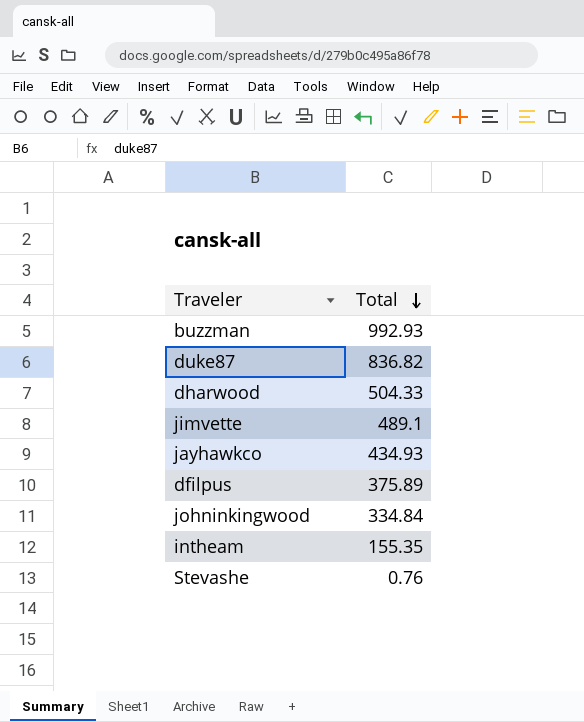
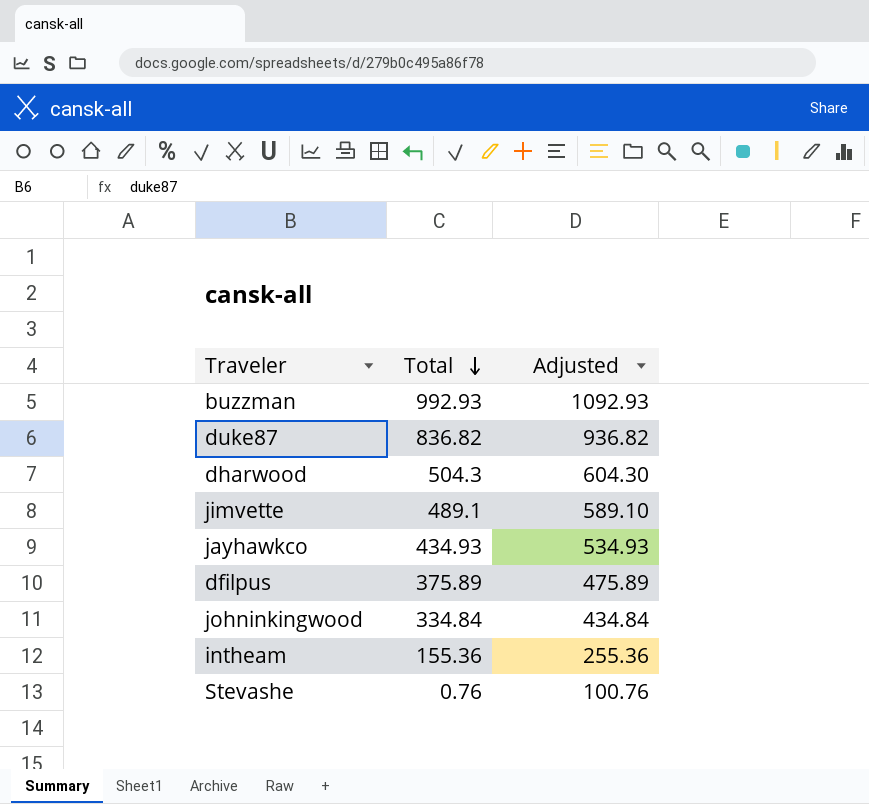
column Adjusted | formula: none -> [Total] + 100
dharwood | Total: 504.33 -> 504.3
intheam | Total: 155.35 -> 155.36

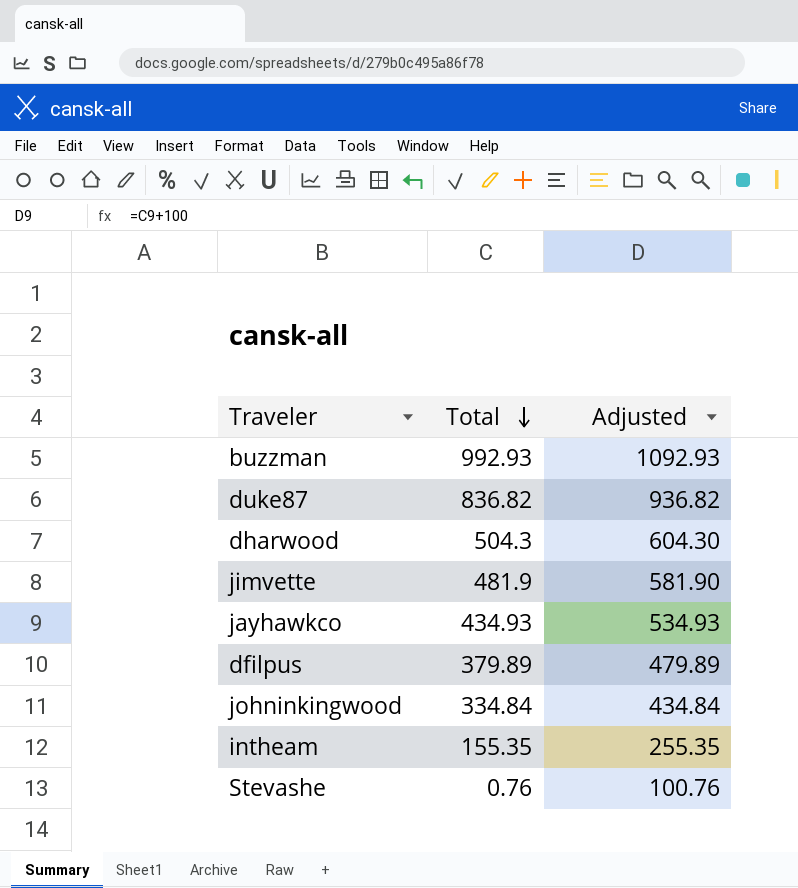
jimvette | Total: 489.1 -> 481.9
jimvette | Adjusted: 589.10 -> 581.90
dfilpus | Total: 375.89 -> 379.89
dfilpus | Adjusted: 475.89 -> 479.89
intheam | Total: 155.36 -> 155.35
intheam | Adjusted: 255.36 -> 255.35

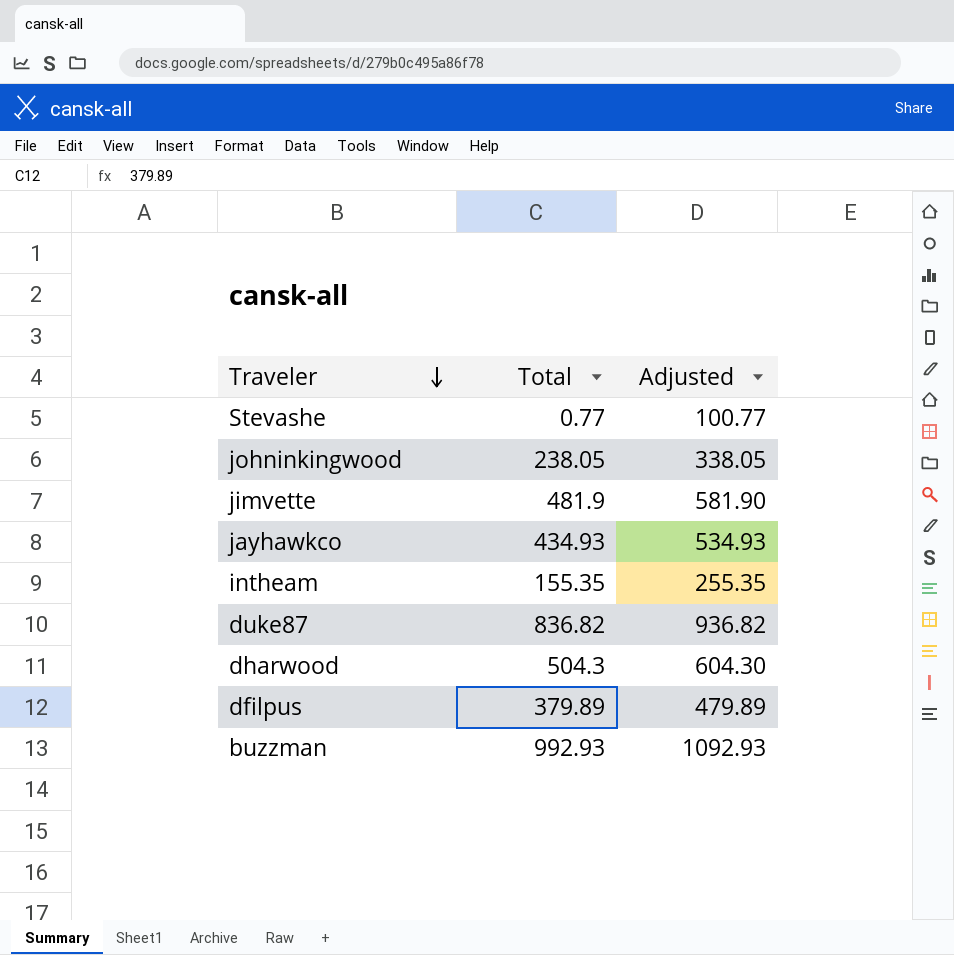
row order: Total descending -> Traveler descending
Stevashe | Total: 0.76 -> 0.77
Stevashe | Adjusted: 100.76 -> 100.77
johninkingwood | Total: 334.84 -> 238.05
johninkingwood | Adjusted: 434.84 -> 338.05

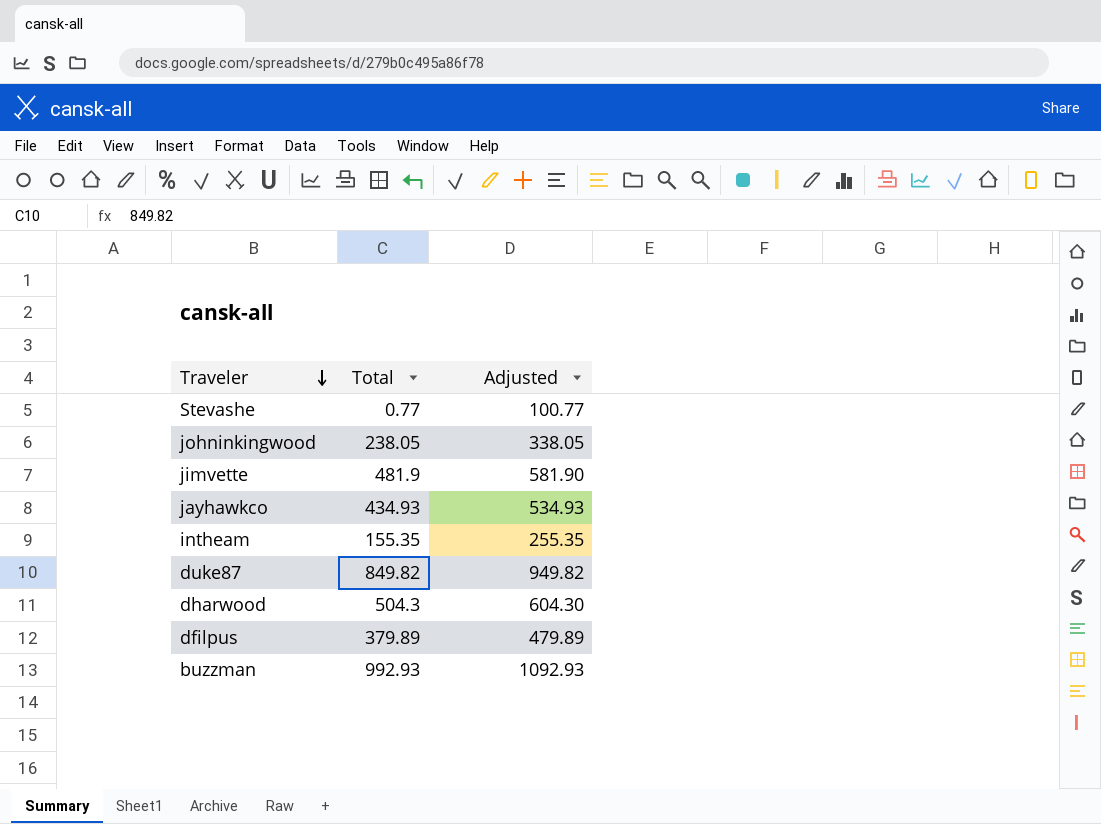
duke87 | Total: 836.82 -> 849.82
duke87 | Adjusted: 936.82 -> 949.82

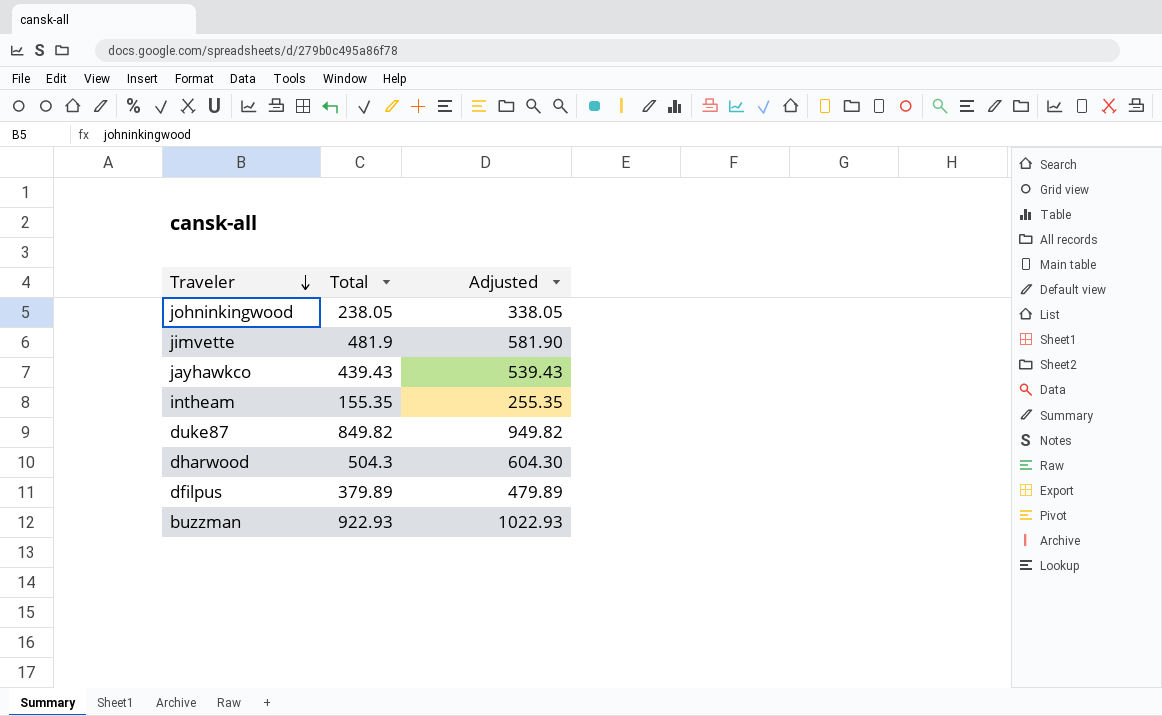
row Stevashe: 0.77 | 100.77 -> none
jayhawkco | Total: 434.93 -> 439.43
jayhawkco | Adjusted: 534.93 -> 539.43
buzzman | Total: 992.93 -> 922.93
buzzman | Adjusted: 1092.93 -> 1022.93

